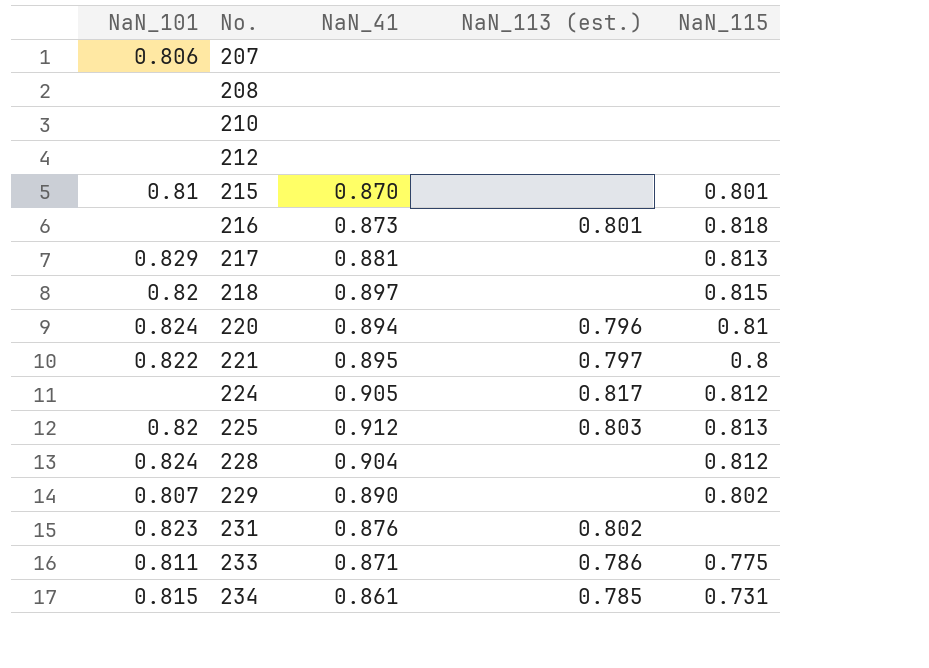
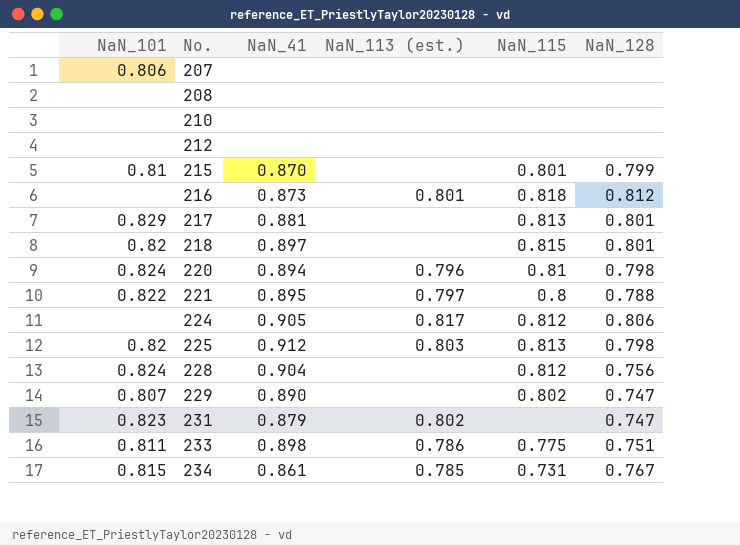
column NaN_128 | position: none -> 6
231 | NaN_41: 0.876 -> 0.879
233 | NaN_41: 0.871 -> 0.898

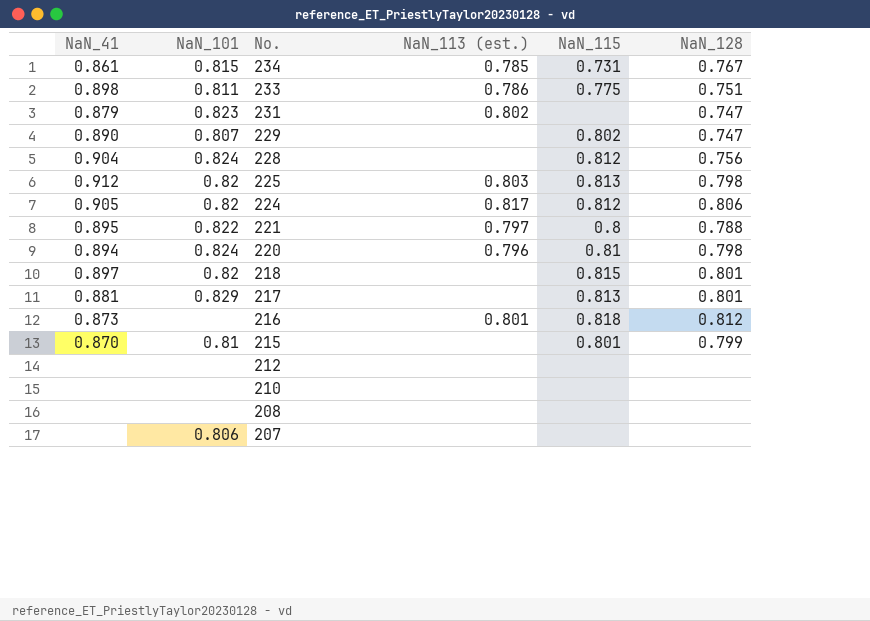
row order: No. ascending -> No. descending
column NaN_41 | position: 3 -> 1
224 | NaN_101: none -> 0.82

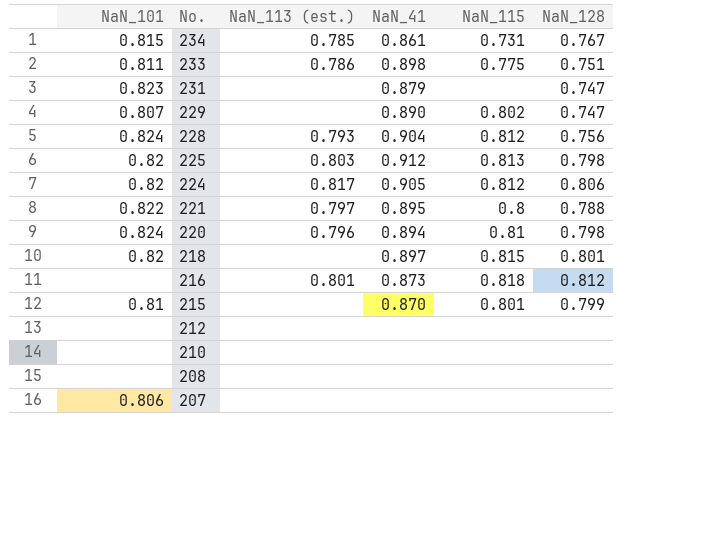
column NaN_41 | position: 1 -> 4
row 217: 0.881 | 0.829 | none | 0.813 | 0.801 -> none
231 | NaN_113 (est.): 0.802 -> none
228 | NaN_113 (est.): none -> 0.793

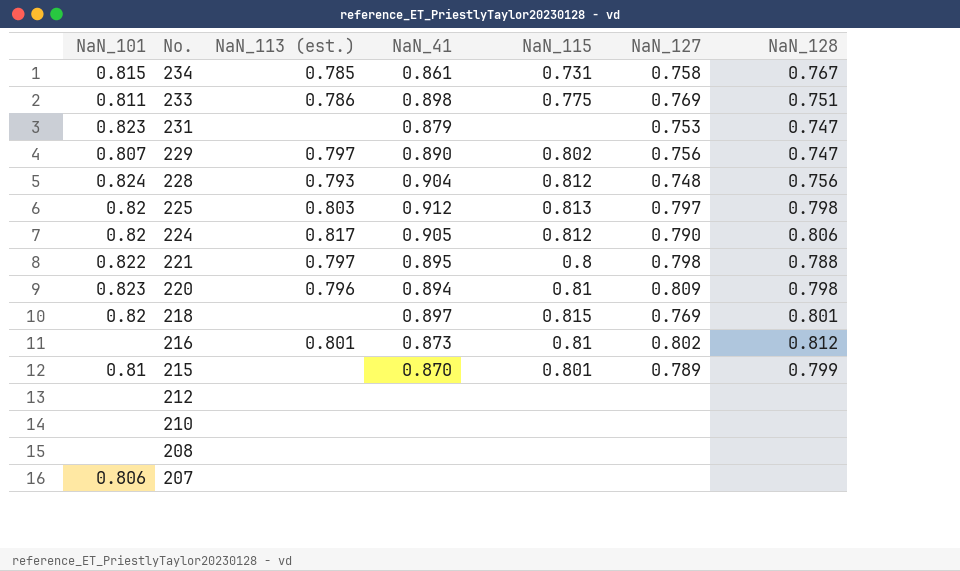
column NaN_127 | position: none -> 6
229 | NaN_113 (est.): none -> 0.797
220 | NaN_101: 0.824 -> 0.823
216 | NaN_115: 0.818 -> 0.81

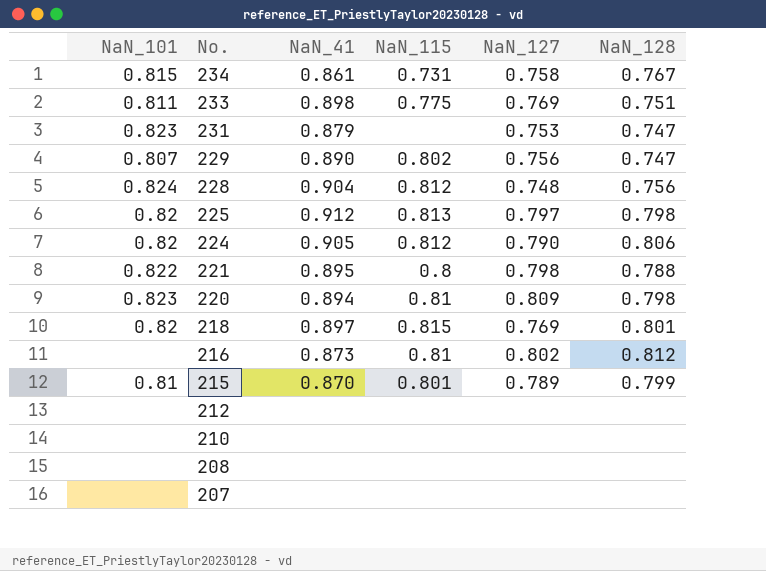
column NaN_113 (est.) | position: 3 -> none
207 | NaN_101: 0.806 -> none

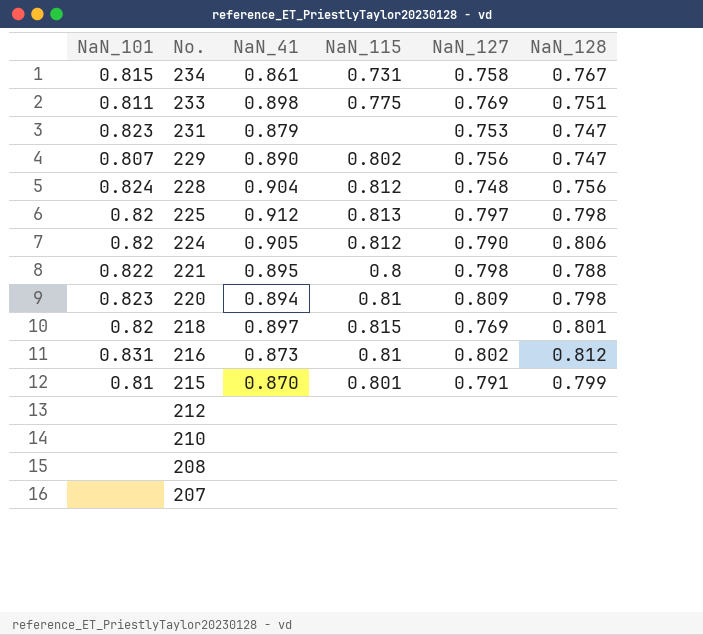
216 | NaN_101: none -> 0.831
215 | NaN_127: 0.789 -> 0.791

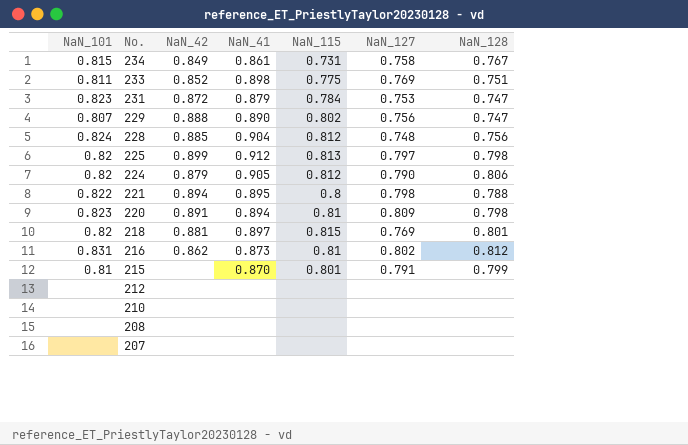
column NaN_42 | position: none -> 3
231 | NaN_115: none -> 0.784

